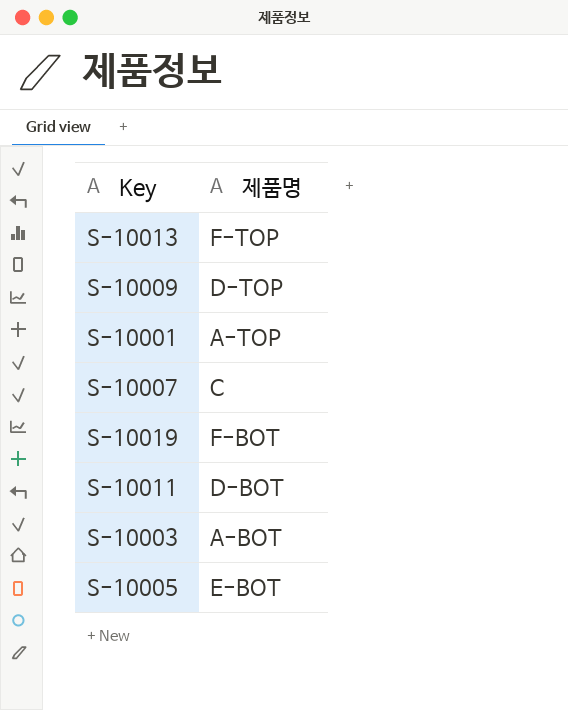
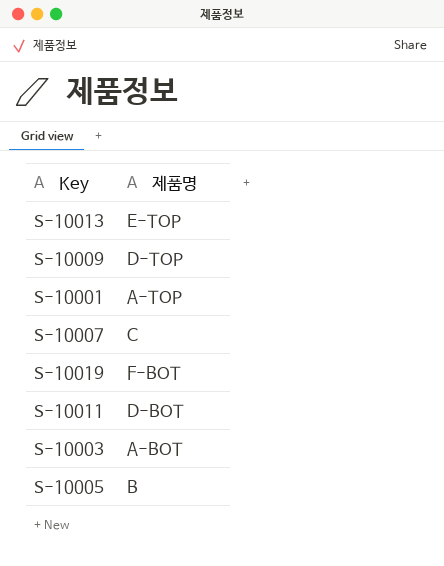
S-10013 | 제품명: F-TOP -> E-TOP
S-10005 | 제품명: E-BOT -> B

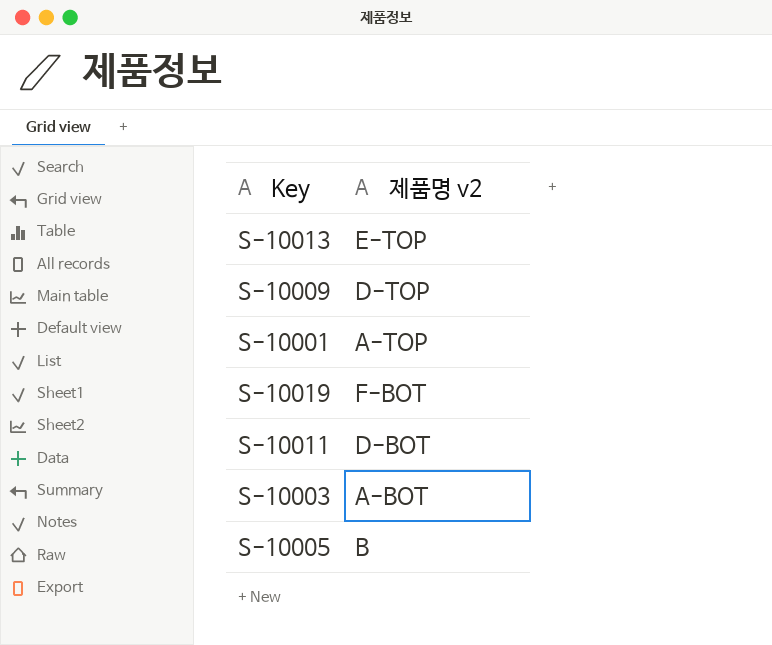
column name: 제품명 -> 제품명 v2
row S-10007: C -> none

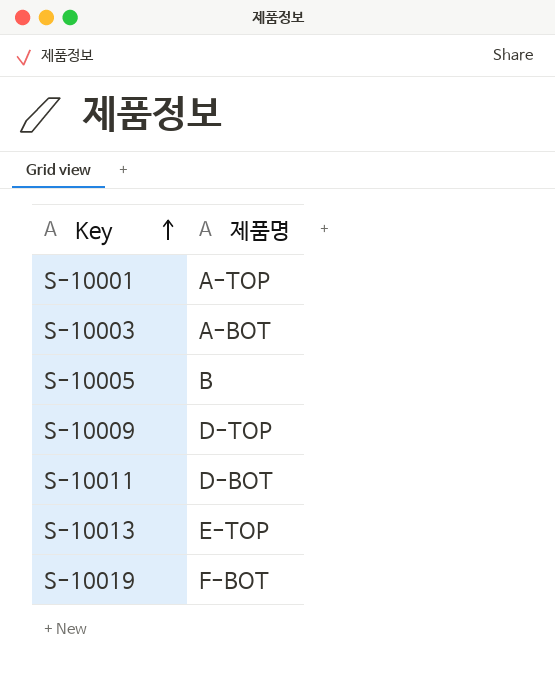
row order: none -> Key ascending
column name: 제품명 v2 -> 제품명

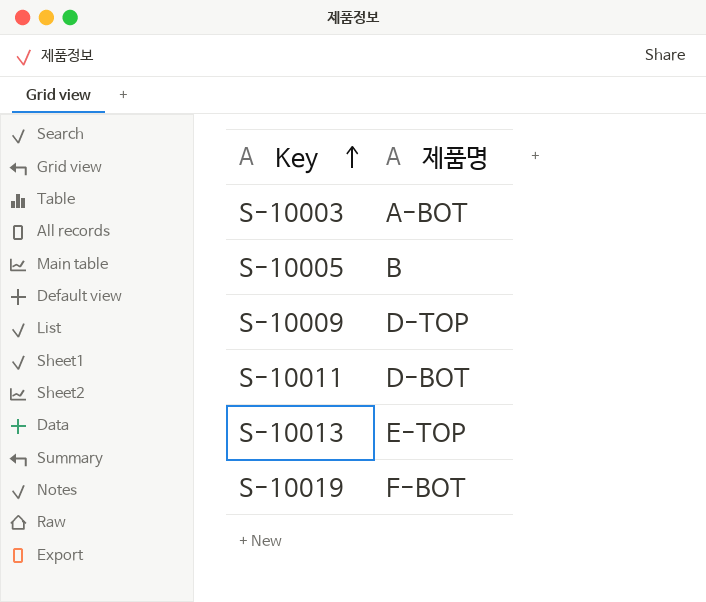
row S-10001: A-TOP -> none

